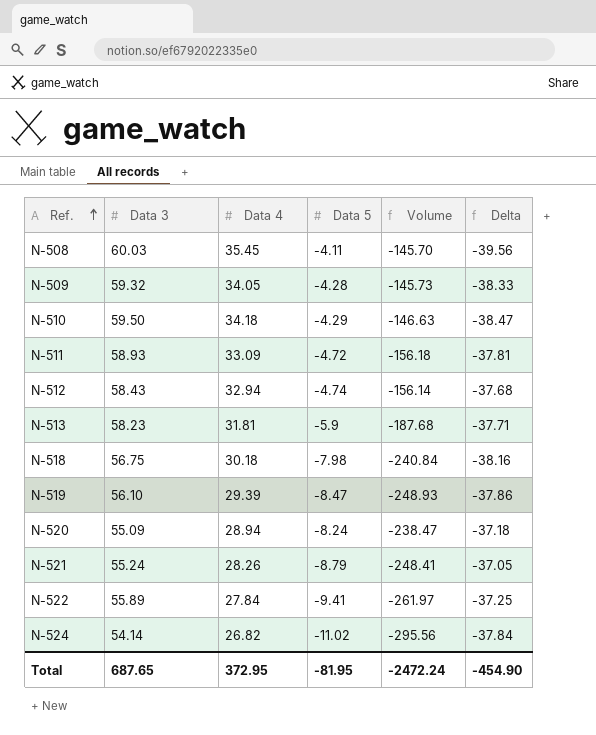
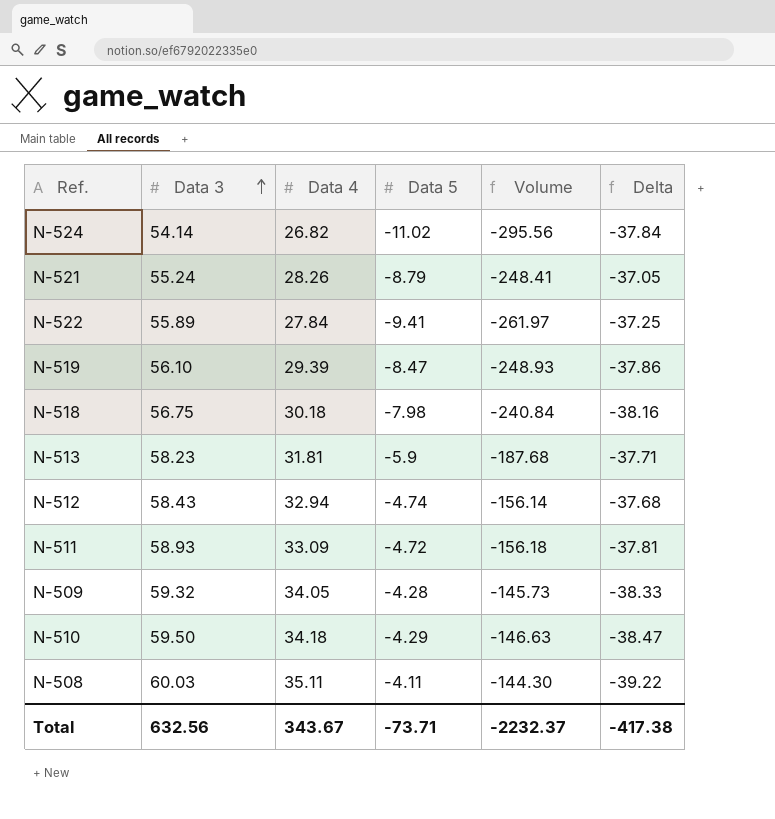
row order: Ref. ascending -> Data 3 ascending
row N-520: 55.09 | 28.94 | -8.24 | -238.47 | -37.18 -> none
N-508 | Data 4: 35.45 -> 35.11
N-508 | Volume: -145.70 -> -144.30
N-508 | Delta: -39.56 -> -39.22
Total | Data 3: 687.65 -> 632.56
Total | Data 4: 372.95 -> 343.67
Total | Data 5: -81.95 -> -73.71
Total | Volume: -2472.24 -> -2232.37
Total | Delta: -454.90 -> -417.38

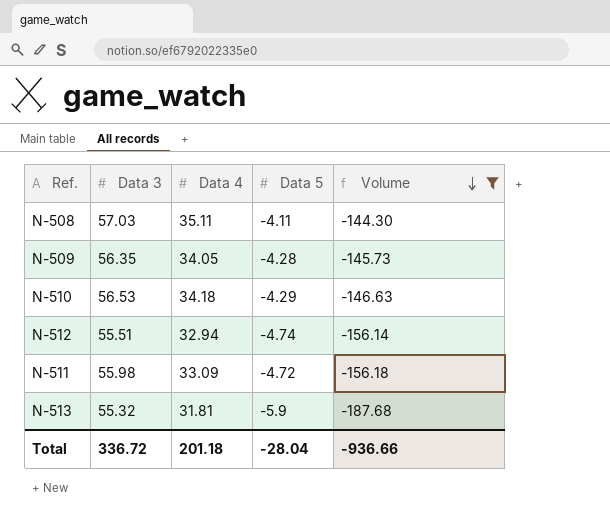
filter: none -> Volume >= -187.68
row order: Data 3 ascending -> Volume descending
column Delta | formula: [Data 5] - [Data 4] -> none
N-508 | Data 3: 60.03 -> 57.03
N-509 | Data 3: 59.32 -> 56.35
N-510 | Data 3: 59.50 -> 56.53
N-512 | Data 3: 58.43 -> 55.51
N-511 | Data 3: 58.93 -> 55.98
N-513 | Data 3: 58.23 -> 55.32
Total | Data 3: 632.56 -> 336.72
Total | Data 4: 343.67 -> 201.18
Total | Data 5: -73.71 -> -28.04
Total | Volume: -2232.37 -> -936.66

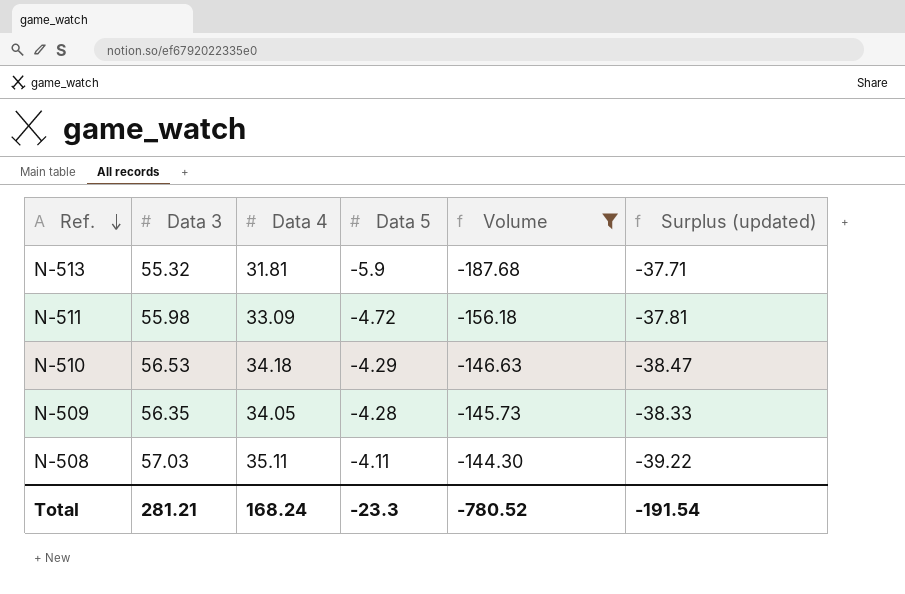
row order: Volume descending -> Ref. descending
column Surplus (updated) | formula: none -> [Data 5] - [Data 4]
row N-512: 55.51 | 32.94 | -4.74 | -156.14 -> none
Total | Data 3: 336.72 -> 281.21
Total | Data 4: 201.18 -> 168.24
Total | Data 5: -28.04 -> -23.3
Total | Volume: -936.66 -> -780.52

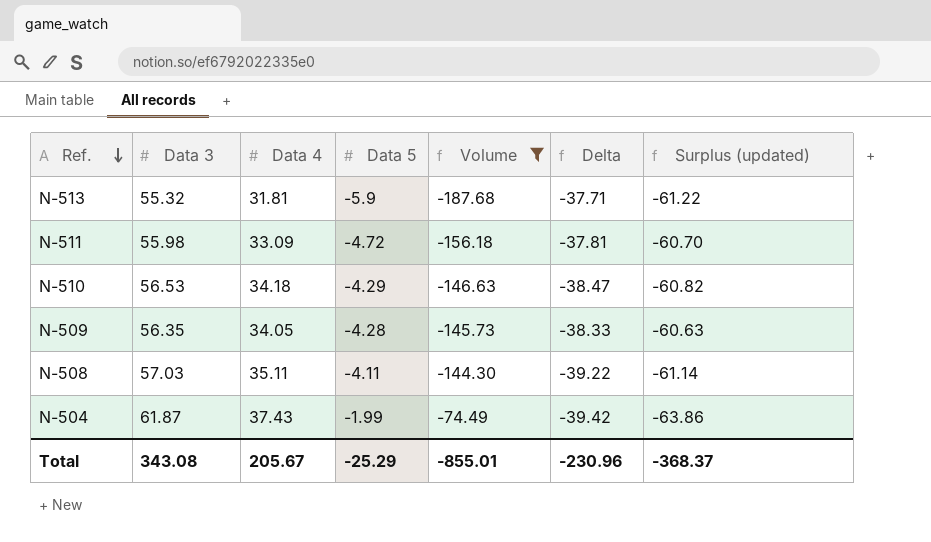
column Delta | formula: none -> [Data 5] - [Data 4]
column Surplus (updated) | formula: [Data 5] - [Data 4] -> [Data 5] - [Data 3]
row N-504: none -> 61.87 | 37.43 | -1.99 | -74.49 | -39.42 | -63.86
Total | Data 3: 281.21 -> 343.08
Total | Data 4: 168.24 -> 205.67
Total | Data 5: -23.3 -> -25.29
Total | Volume: -780.52 -> -855.01
Total | Surplus (updated): -191.54 -> -368.37

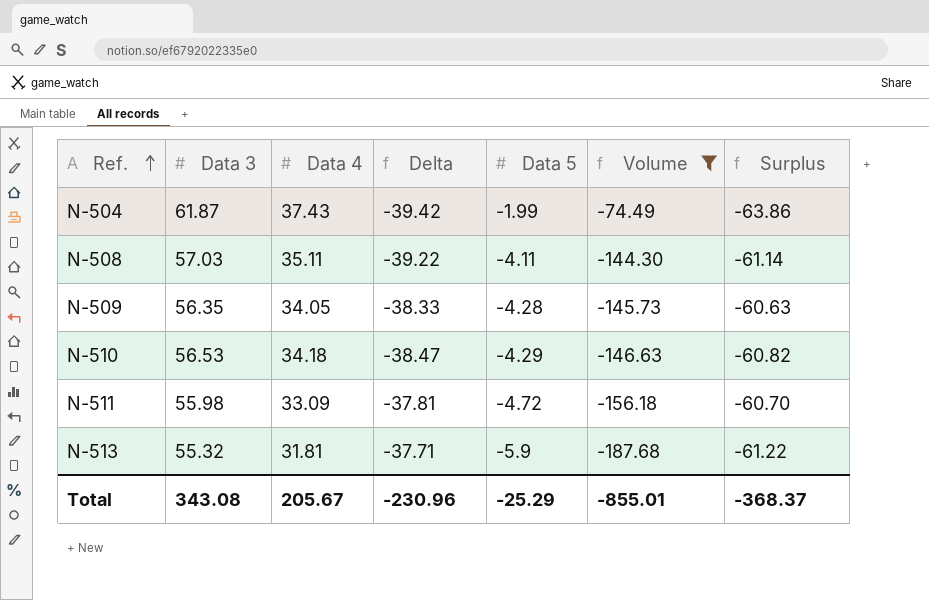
row order: Ref. descending -> Ref. ascending
column Delta | position: 6 -> 4
column name: Surplus (updated) -> Surplus

